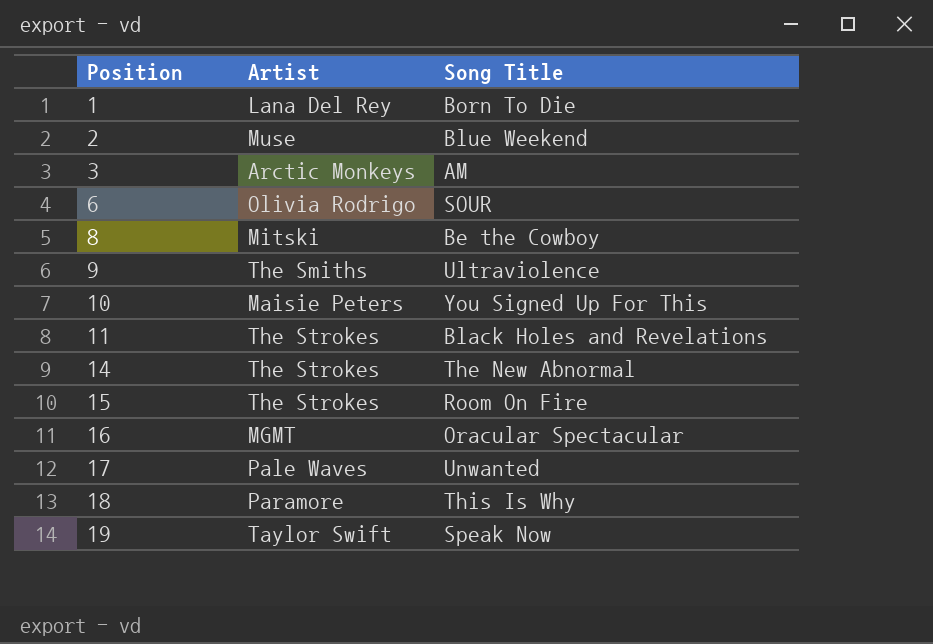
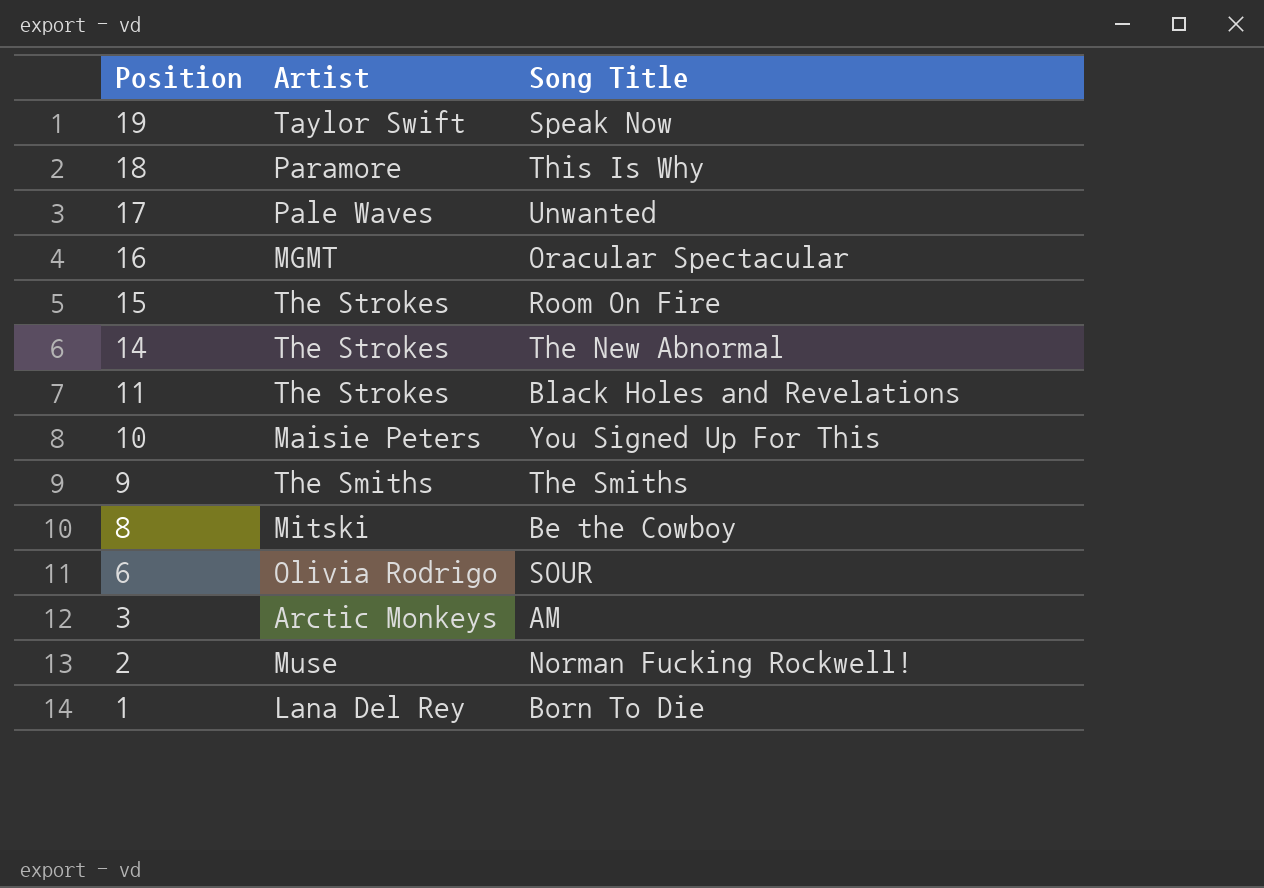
row order: Position ascending -> Position descending
9 | Song Title: Ultraviolence -> The Smiths
2 | Song Title: Blue Weekend -> Norman Fucking Rockwell!

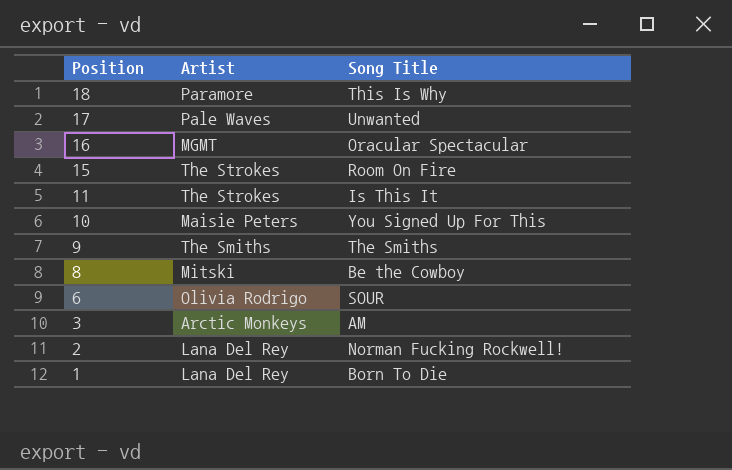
row 19: Taylor Swift | Speak Now -> none
row 14: The Strokes | The New Abnormal -> none
11 | Song Title: Black Holes and Revelations -> Is This It
2 | Artist: Muse -> Lana Del Rey

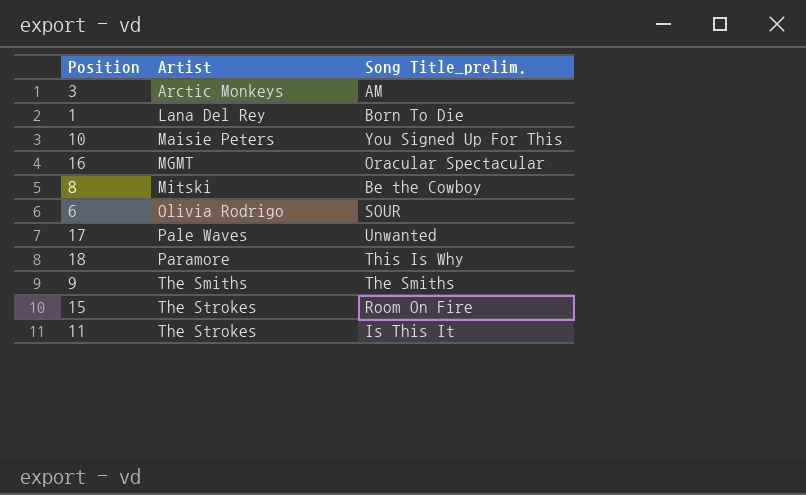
row order: Position descending -> Artist ascending
column name: Song Title -> Song Title_prelim.
row 2: Lana Del Rey | Norman Fucking Rockwell! -> none

